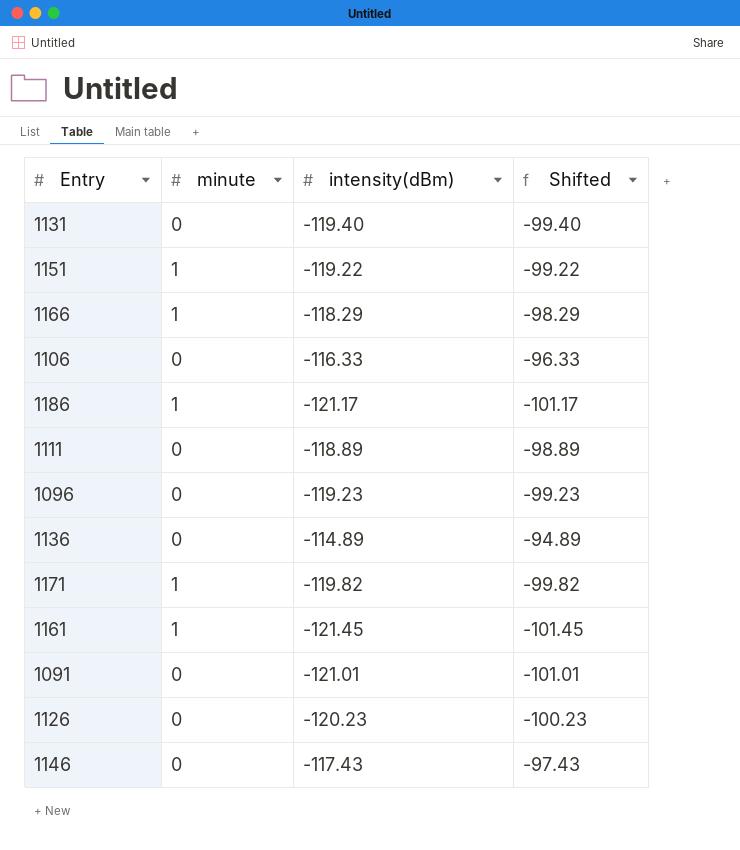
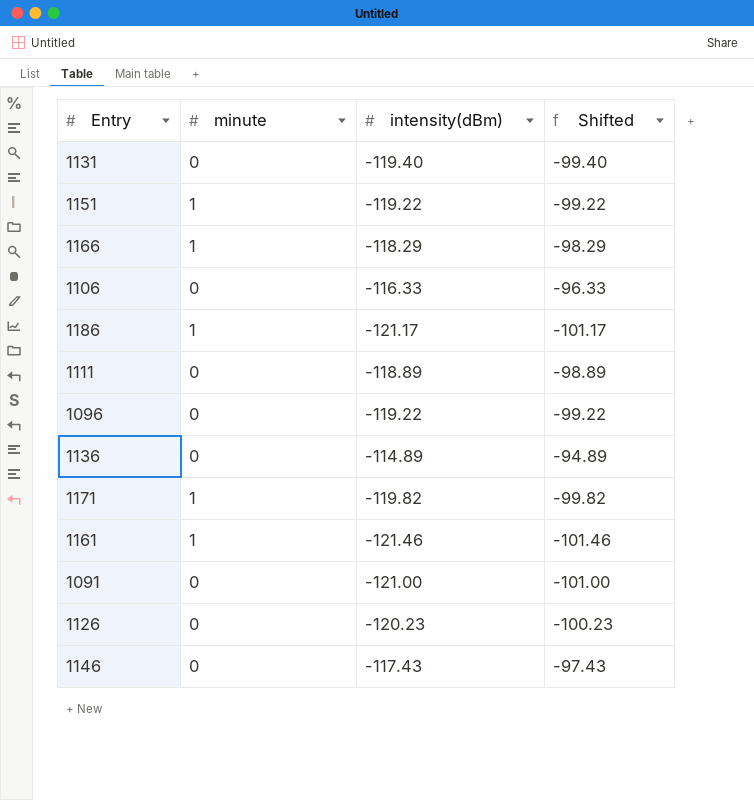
1096 | intensity(dBm): -119.23 -> -119.22
1096 | Shifted: -99.23 -> -99.22
1161 | intensity(dBm): -121.45 -> -121.46
1161 | Shifted: -101.45 -> -101.46
1091 | intensity(dBm): -121.01 -> -121.00
1091 | Shifted: -101.01 -> -101.00

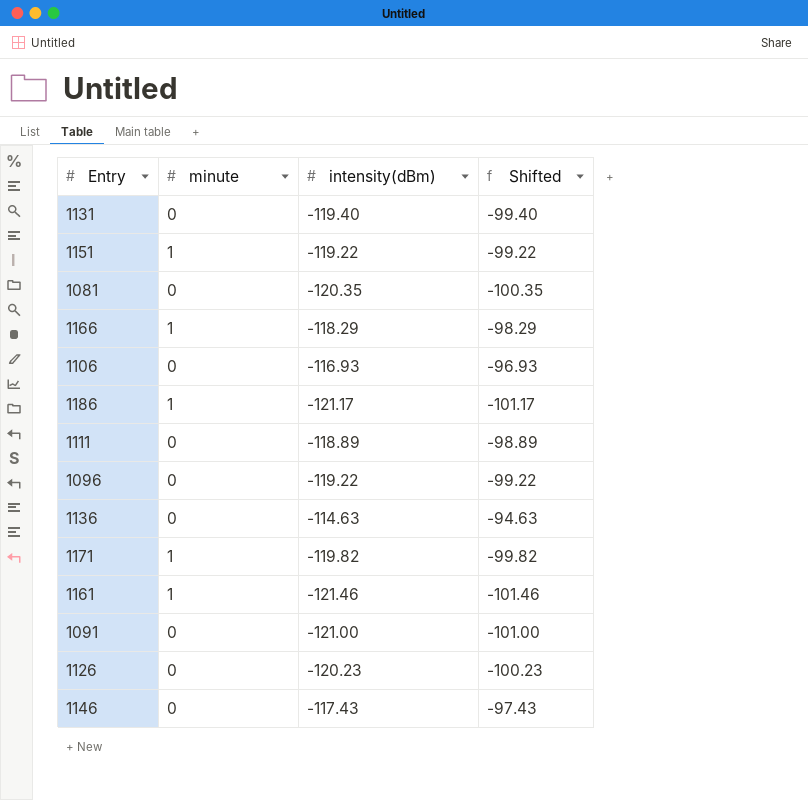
row 1081: none -> 0 | -120.35 | -100.35
1106 | intensity(dBm): -116.33 -> -116.93
1106 | Shifted: -96.33 -> -96.93
1136 | intensity(dBm): -114.89 -> -114.63
1136 | Shifted: -94.89 -> -94.63

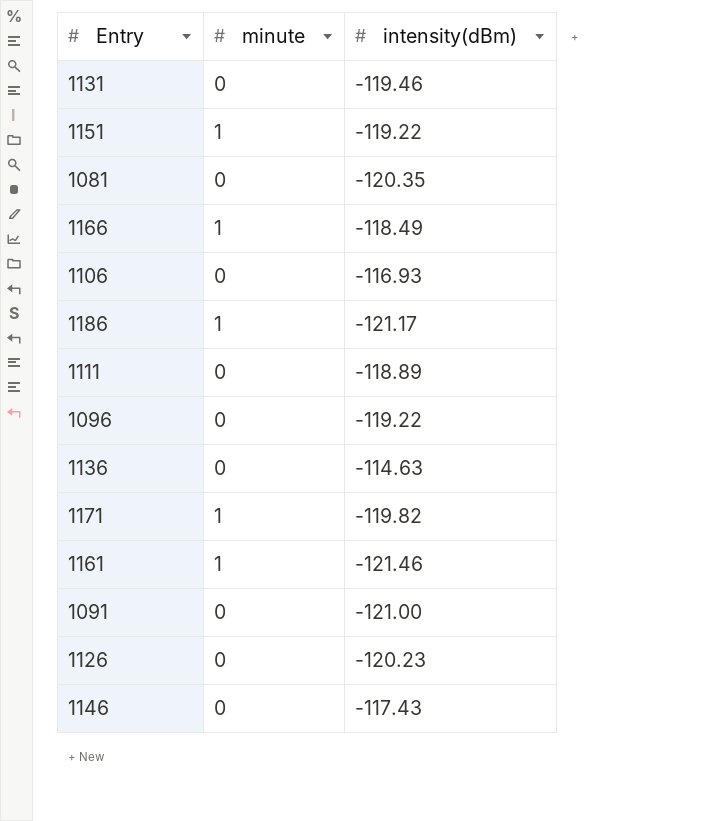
column Shifted | formula: [intensity(dBm)] + 20 -> none
1131 | intensity(dBm): -119.40 -> -119.46
1166 | intensity(dBm): -118.29 -> -118.49

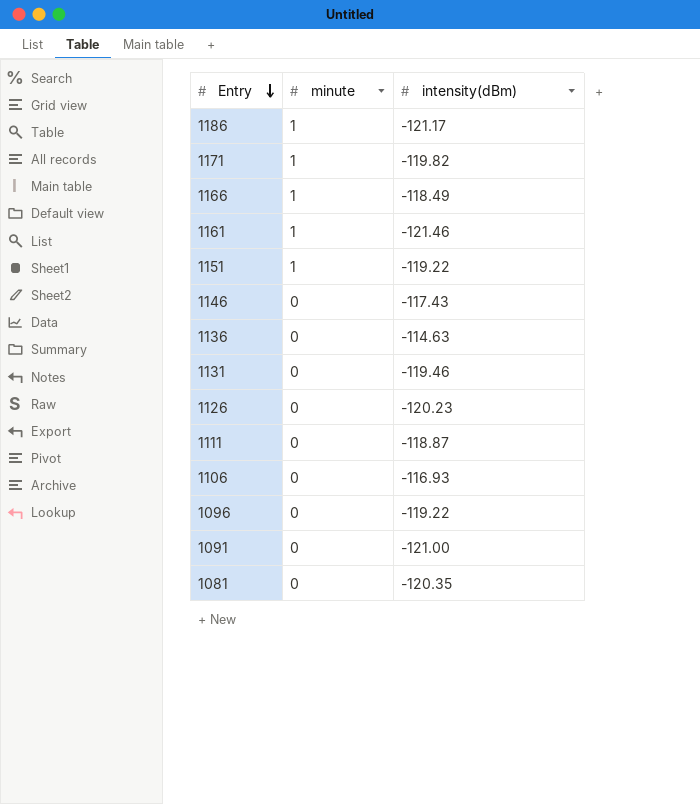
row order: none -> Entry descending
1111 | intensity(dBm): -118.89 -> -118.87

